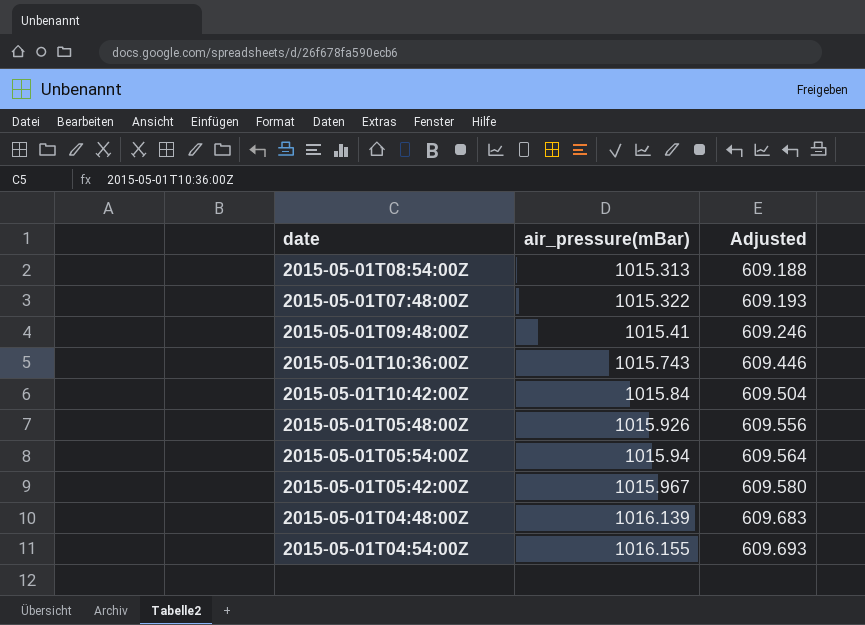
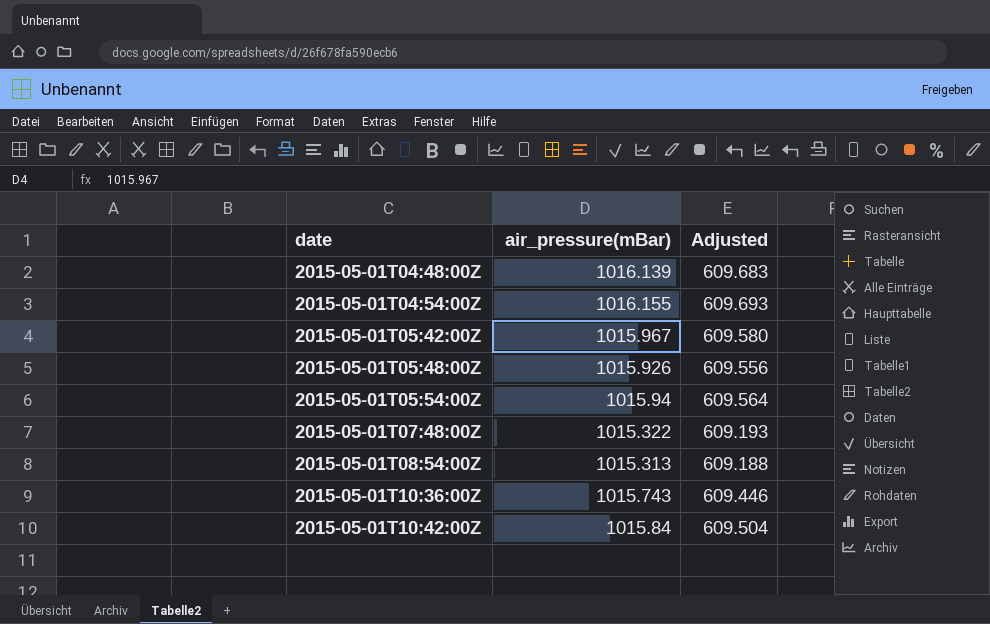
row order: air_pressure(mBar) ascending -> date ascending
row 2015-05-01T09:48:00Z: 1015.41 | 609.246 -> none

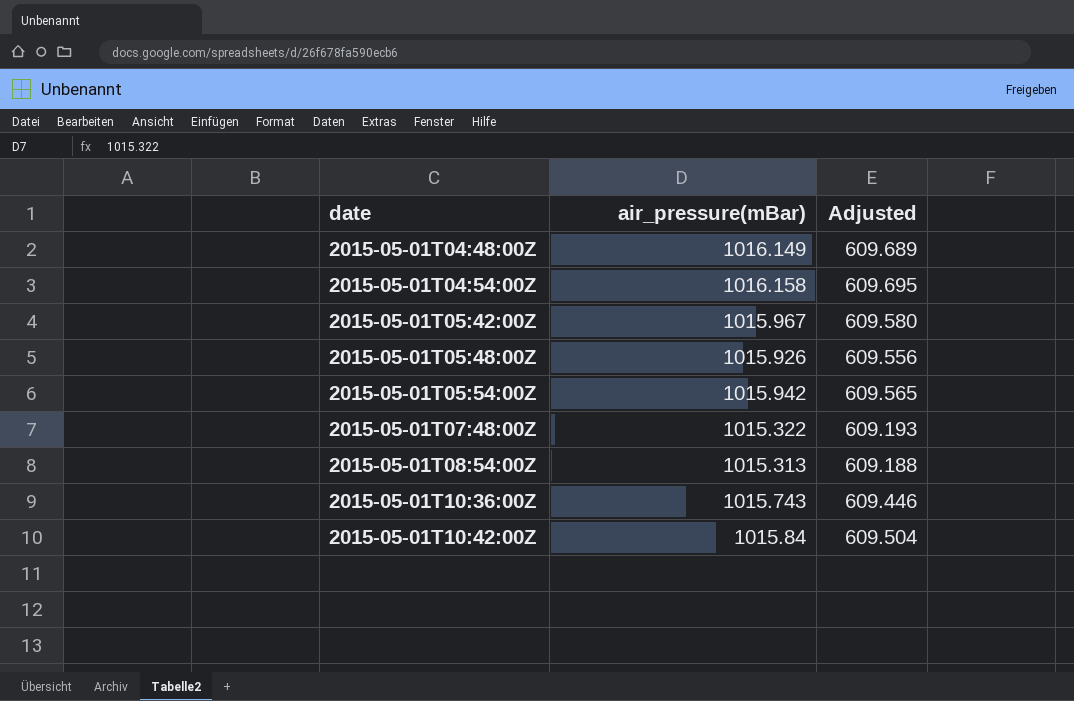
2015-05-01T04:48:00Z | air_pressure(mBar): 1016.139 -> 1016.149
2015-05-01T04:48:00Z | Adjusted: 609.683 -> 609.689
2015-05-01T04:54:00Z | air_pressure(mBar): 1016.155 -> 1016.158
2015-05-01T04:54:00Z | Adjusted: 609.693 -> 609.695
2015-05-01T05:54:00Z | air_pressure(mBar): 1015.94 -> 1015.942
2015-05-01T05:54:00Z | Adjusted: 609.564 -> 609.565

